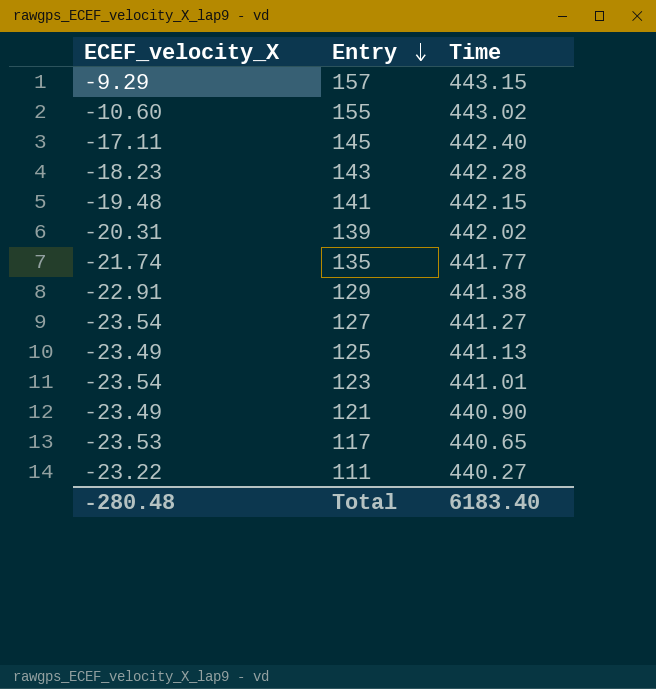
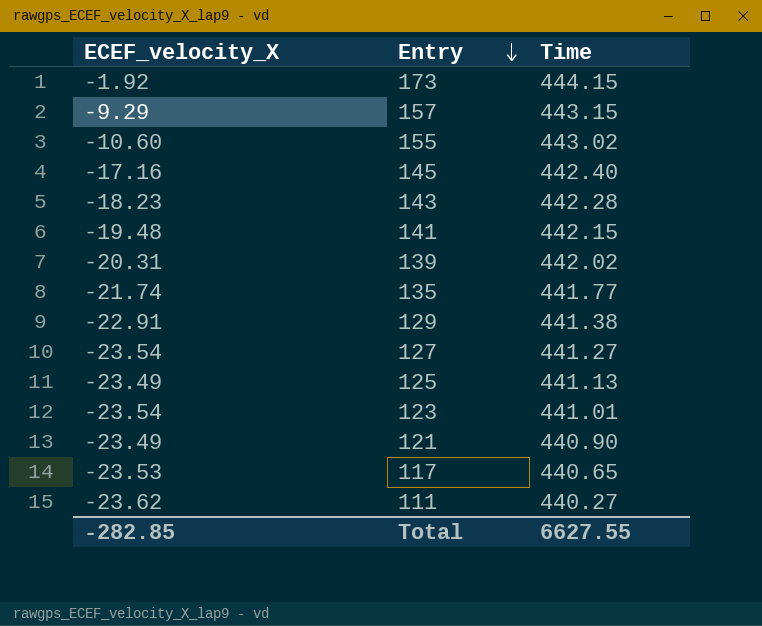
row 173: none -> -1.92 | 444.15
145 | ECEF_velocity_X: -17.11 -> -17.16
111 | ECEF_velocity_X: -23.22 -> -23.62
Total | ECEF_velocity_X: -280.48 -> -282.85
Total | Time: 6183.40 -> 6627.55

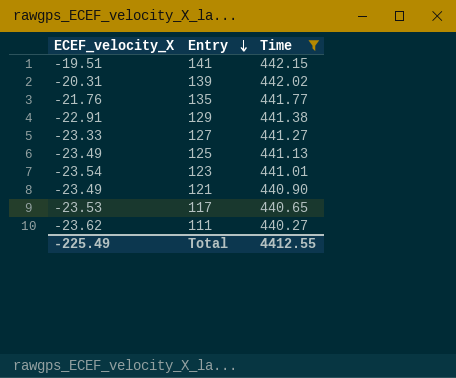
filter: none -> Time <= 442.15
141 | ECEF_velocity_X: -19.48 -> -19.51
135 | ECEF_velocity_X: -21.74 -> -21.76
127 | ECEF_velocity_X: -23.54 -> -23.33
Total | ECEF_velocity_X: -282.85 -> -225.49
Total | Time: 6627.55 -> 4412.55

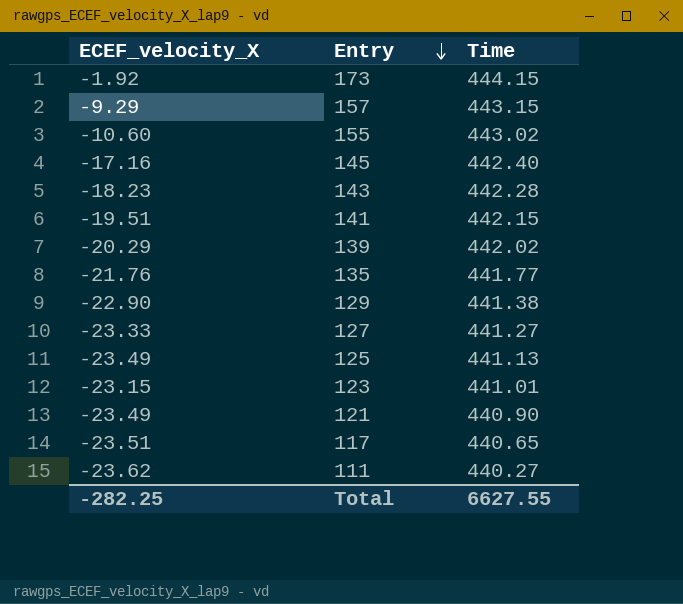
filter: Time <= 442.15 -> none
139 | ECEF_velocity_X: -20.31 -> -20.29
129 | ECEF_velocity_X: -22.91 -> -22.90
123 | ECEF_velocity_X: -23.54 -> -23.15
117 | ECEF_velocity_X: -23.53 -> -23.51
Total | ECEF_velocity_X: -225.49 -> -282.25
Total | Time: 4412.55 -> 6627.55

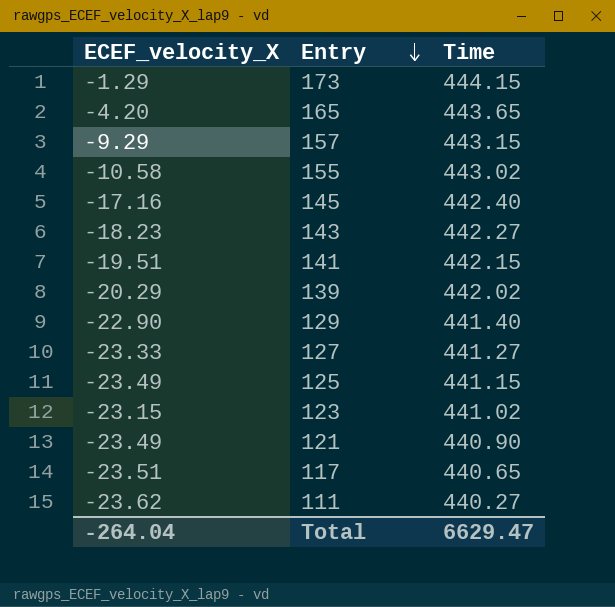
row 135: -21.76 | 441.77 -> none
173 | ECEF_velocity_X: -1.92 -> -1.29
row 165: none -> -4.20 | 443.65
155 | ECEF_velocity_X: -10.60 -> -10.58
143 | Time: 442.28 -> 442.27
129 | Time: 441.38 -> 441.40
125 | Time: 441.13 -> 441.15
123 | Time: 441.01 -> 441.02
Total | ECEF_velocity_X: -282.25 -> -264.04
Total | Time: 6627.55 -> 6629.47

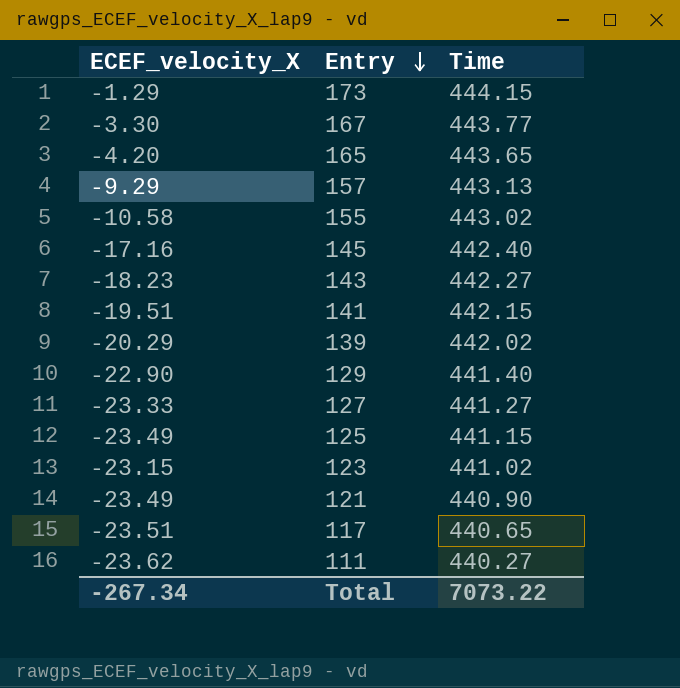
row 167: none -> -3.30 | 443.77
157 | Time: 443.15 -> 443.13
Total | ECEF_velocity_X: -264.04 -> -267.34
Total | Time: 6629.47 -> 7073.22

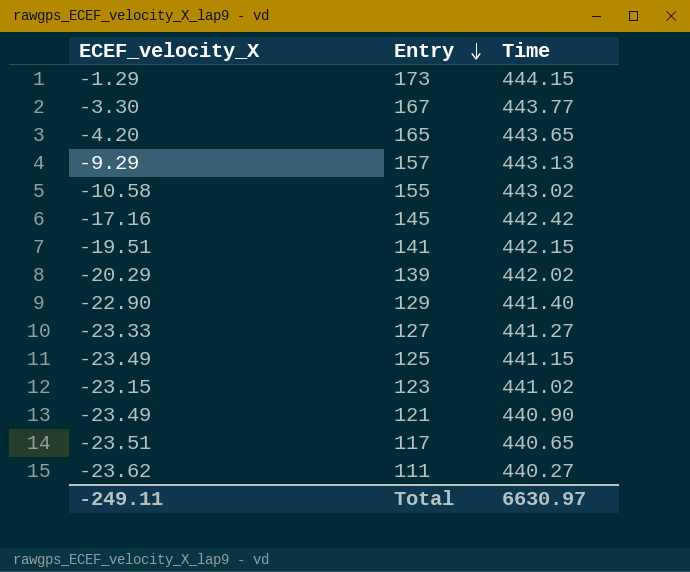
row 143: -18.23 | 442.27 -> none
145 | Time: 442.40 -> 442.42
Total | ECEF_velocity_X: -267.34 -> -249.11
Total | Time: 7073.22 -> 6630.97

